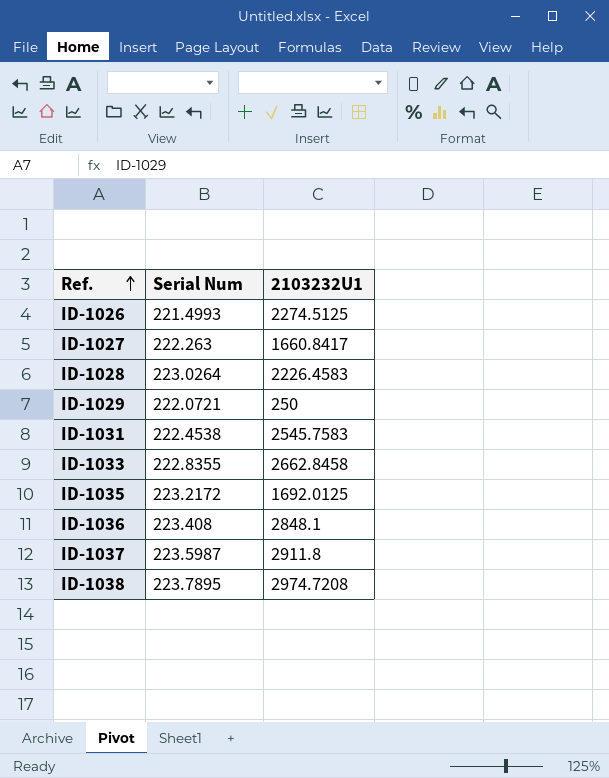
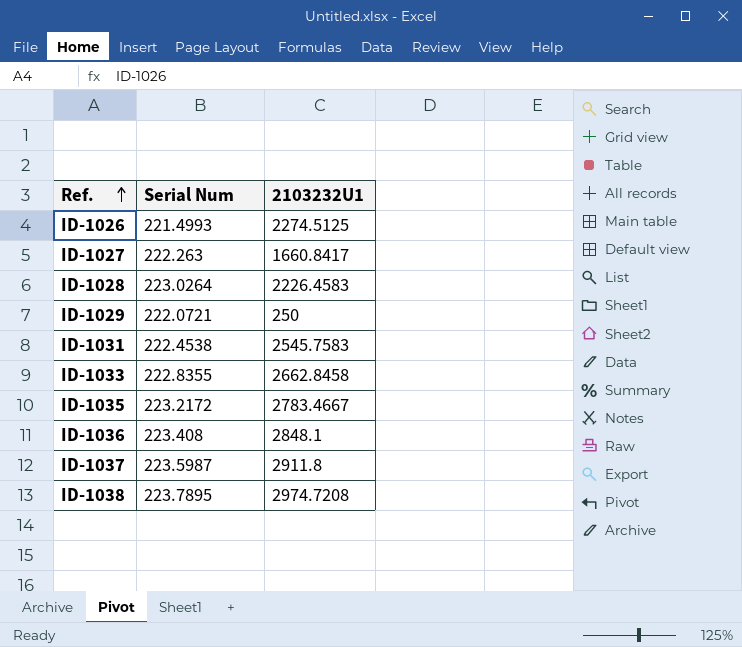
ID-1035 | 2103232U1: 1692.0125 -> 2783.4667

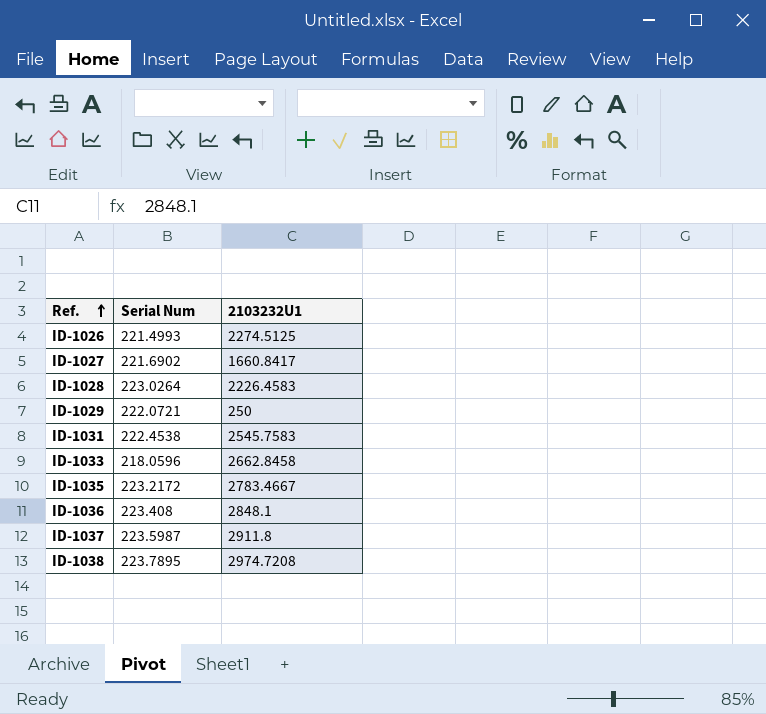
ID-1027 | Serial Num: 222.263 -> 221.6902
ID-1033 | Serial Num: 222.8355 -> 218.0596

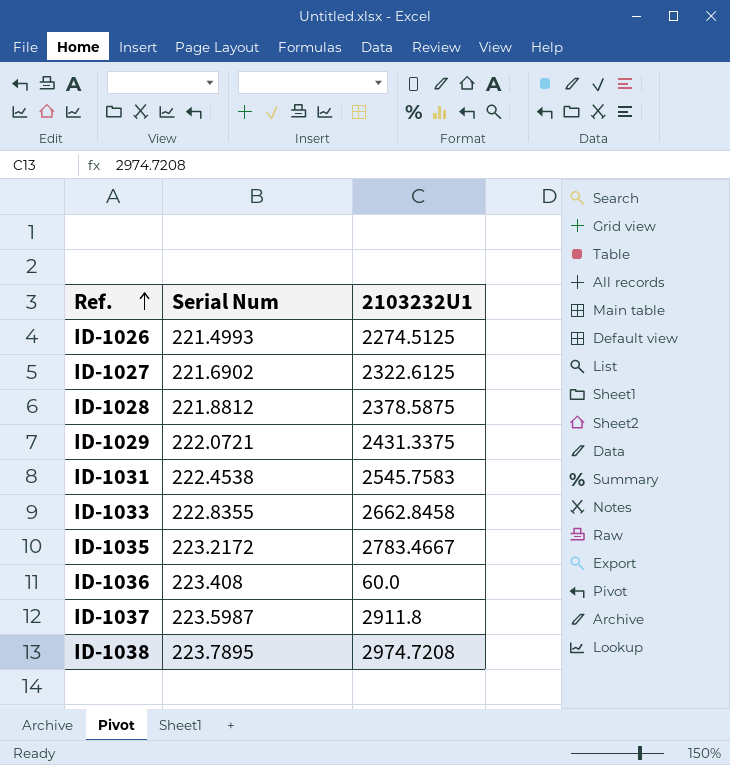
ID-1027 | 2103232U1: 1660.8417 -> 2322.6125
ID-1028 | Serial Num: 223.0264 -> 221.8812
ID-1028 | 2103232U1: 2226.4583 -> 2378.5875
ID-1029 | 2103232U1: 250 -> 2431.3375
ID-1033 | Serial Num: 218.0596 -> 222.8355
ID-1036 | 2103232U1: 2848.1 -> 60.0

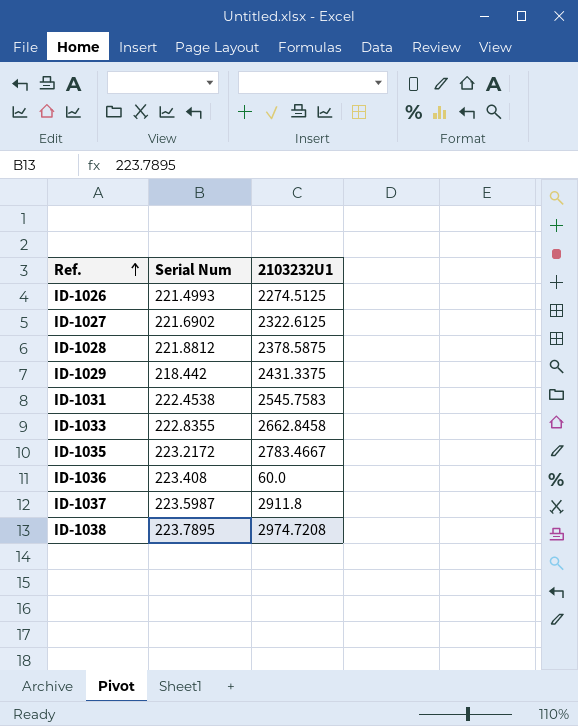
ID-1029 | Serial Num: 222.0721 -> 218.442

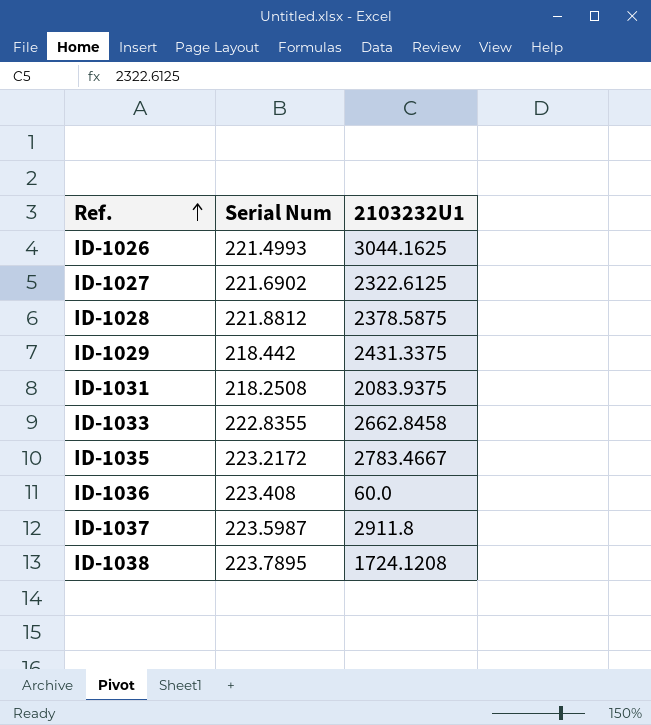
ID-1026 | 2103232U1: 2274.5125 -> 3044.1625
ID-1031 | Serial Num: 222.4538 -> 218.2508
ID-1031 | 2103232U1: 2545.7583 -> 2083.9375
ID-1038 | 2103232U1: 2974.7208 -> 1724.1208

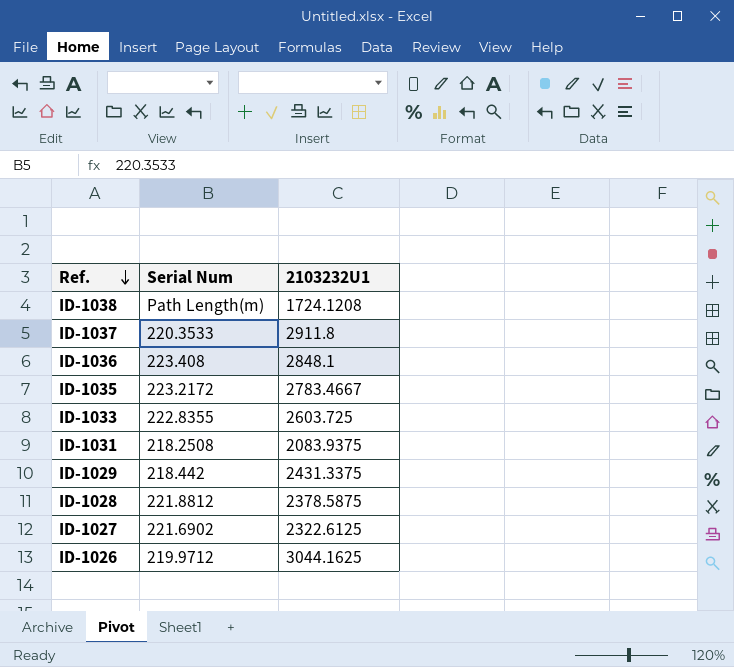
row order: Ref. ascending -> Ref. descending
ID-1038 | Serial Num: 223.7895 -> Path Length(m)
ID-1037 | Serial Num: 223.5987 -> 220.3533
ID-1036 | 2103232U1: 60.0 -> 2848.1
ID-1033 | 2103232U1: 2662.8458 -> 2603.725
ID-1026 | Serial Num: 221.4993 -> 219.9712

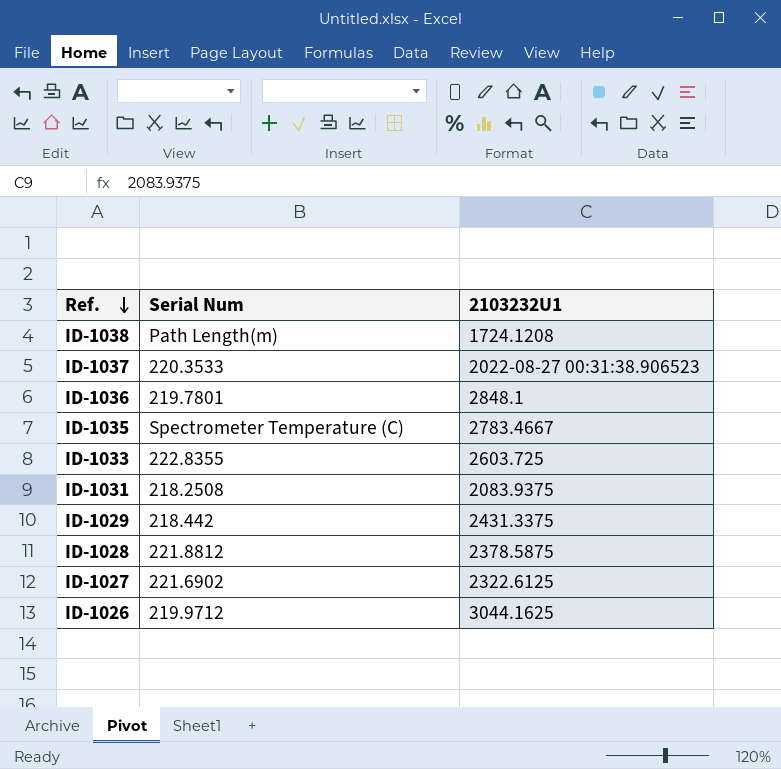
ID-1037 | 2103232U1: 2911.8 -> 2022-08-27 00:31:38.906523
ID-1036 | Serial Num: 223.408 -> 219.7801
ID-1035 | Serial Num: 223.2172 -> Spectrometer Temperature (C)

